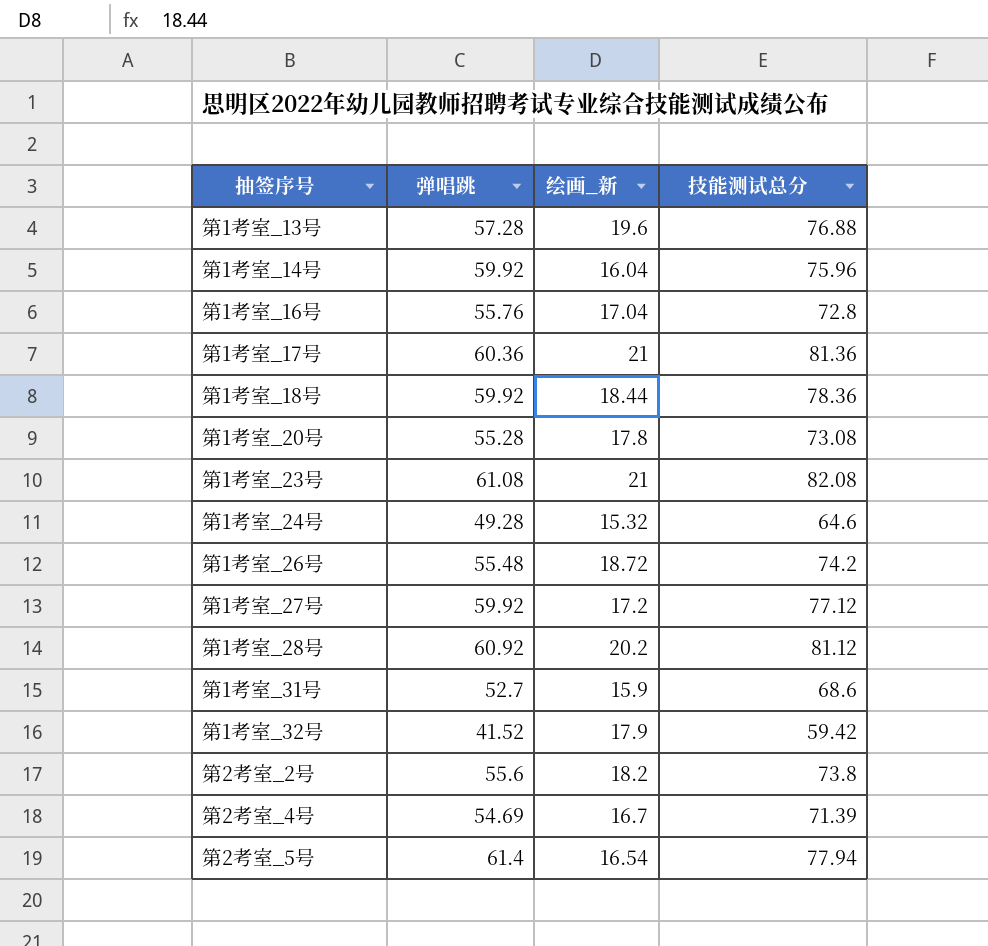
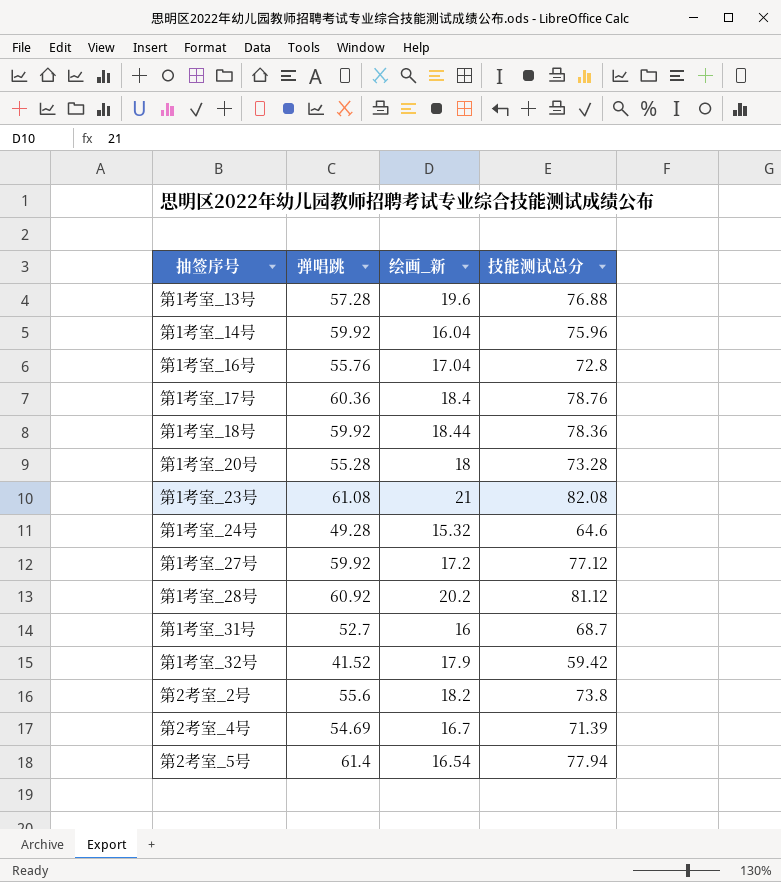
row 第1考室_26号: 55.48 | 18.72 | 74.2 -> none
第1考室_17号 | 绘画_新: 21 -> 18.4
第1考室_17号 | 技能测试总分: 81.36 -> 78.76
第1考室_20号 | 绘画_新: 17.8 -> 18
第1考室_20号 | 技能测试总分: 73.08 -> 73.28
第1考室_31号 | 绘画_新: 15.9 -> 16
第1考室_31号 | 技能测试总分: 68.6 -> 68.7

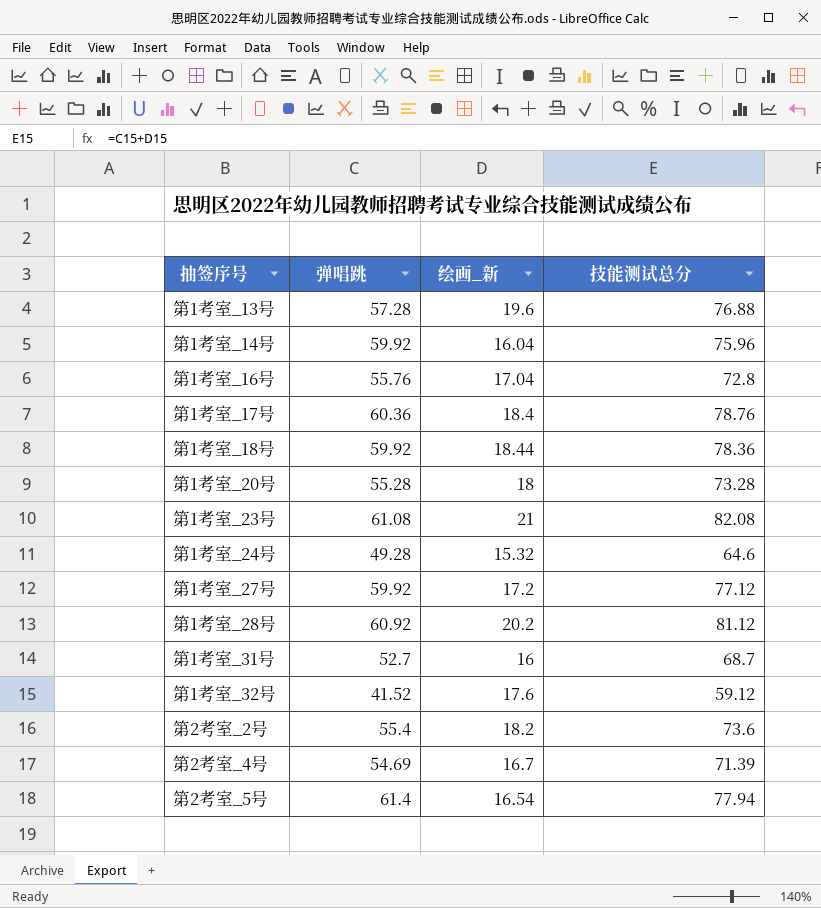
第1考室_32号 | 绘画_新: 17.9 -> 17.6
第1考室_32号 | 技能测试总分: 59.42 -> 59.12
第2考室_2号 | 弹唱跳: 55.6 -> 55.4
第2考室_2号 | 技能测试总分: 73.8 -> 73.6

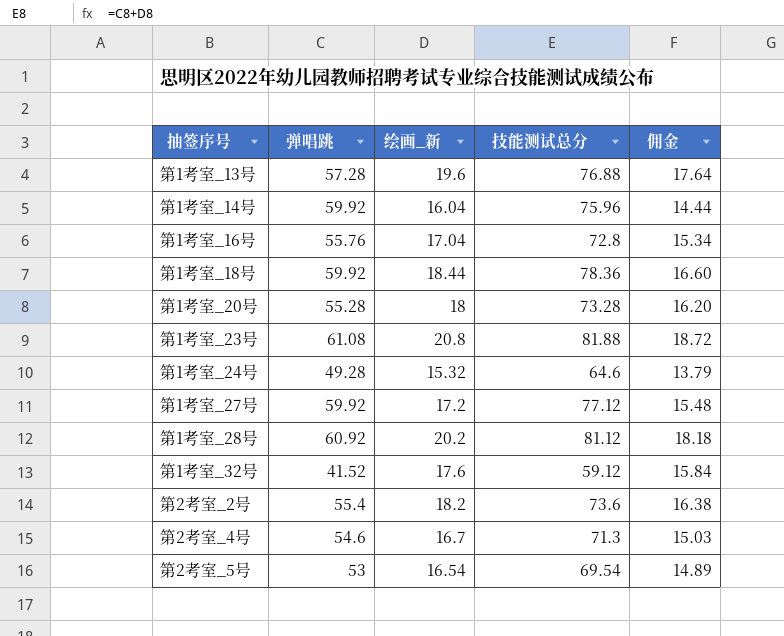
column 佣金 | formula: none -> [绘画_新] * 0.9
row 第1考室_17号: 60.36 | 18.4 | 78.76 -> none
row 第1考室_31号: 52.7 | 16 | 68.7 -> none
第1考室_23号 | 绘画_新: 21 -> 20.8
第1考室_23号 | 技能测试总分: 82.08 -> 81.88
第2考室_4号 | 弹唱跳: 54.69 -> 54.6
第2考室_4号 | 技能测试总分: 71.39 -> 71.3
第2考室_5号 | 弹唱跳: 61.4 -> 53
第2考室_5号 | 技能测试总分: 77.94 -> 69.54

